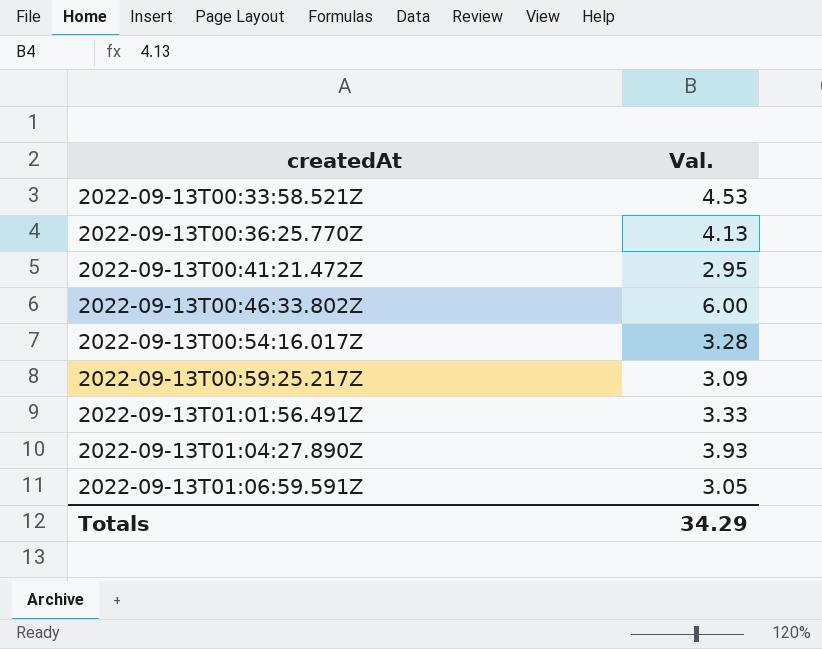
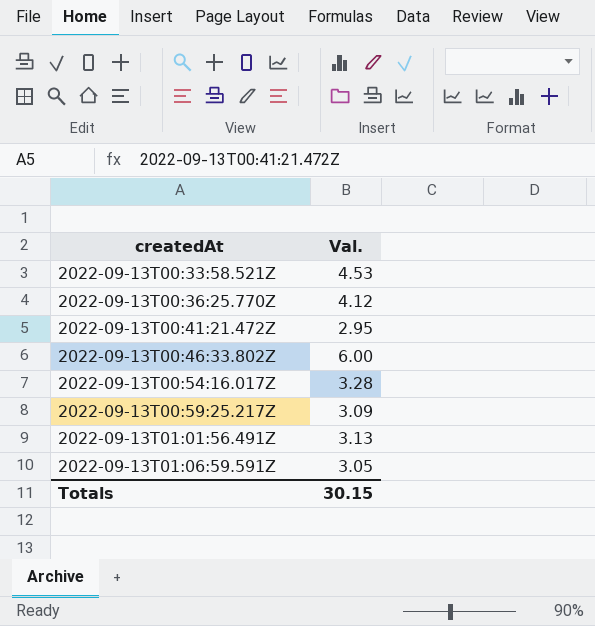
row 2022-09-13T01:04:27.890Z: 3.93 -> none
2022-09-13T00:36:25.770Z | Val.: 4.13 -> 4.12
2022-09-13T01:01:56.491Z | Val.: 3.33 -> 3.13
Totals | Val.: 34.29 -> 30.15

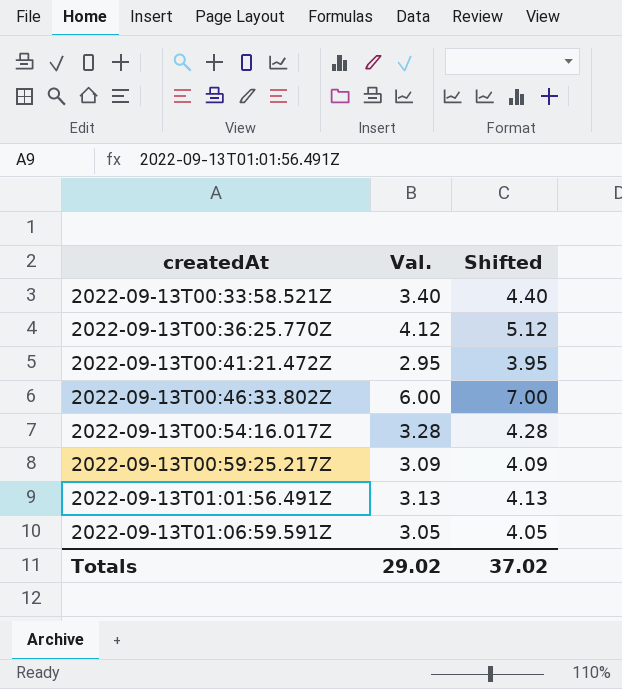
column Shifted | formula: none -> [Val.] + 1
2022-09-13T00:33:58.521Z | Val.: 4.53 -> 3.40
Totals | Val.: 30.15 -> 29.02

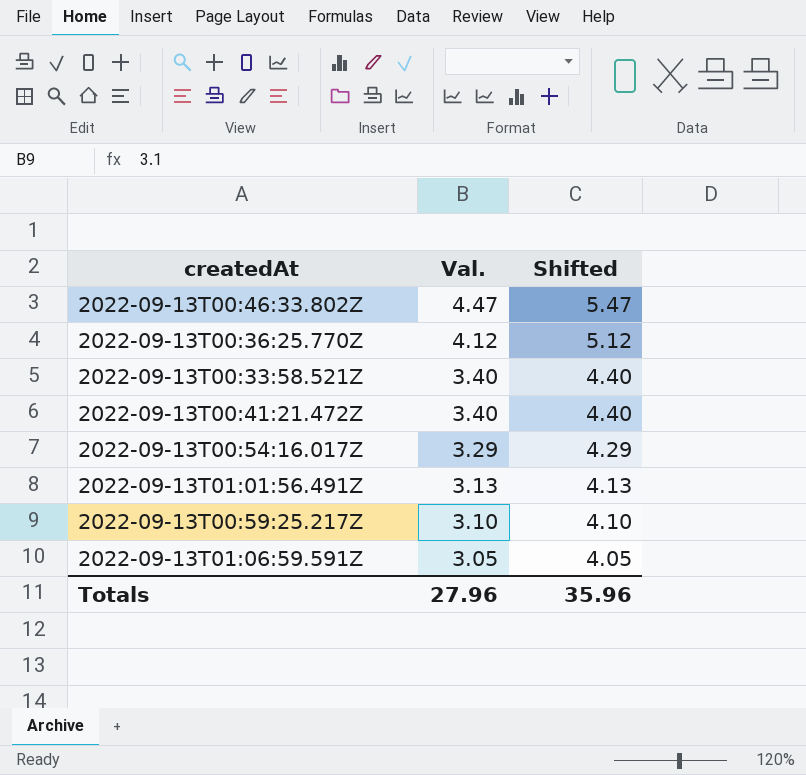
row order: createdAt ascending -> Val. descending
2022-09-13T00:46:33.802Z | Val.: 6.00 -> 4.47
2022-09-13T00:46:33.802Z | Shifted: 7.00 -> 5.47
2022-09-13T00:41:21.472Z | Val.: 2.95 -> 3.40
2022-09-13T00:41:21.472Z | Shifted: 3.95 -> 4.40
2022-09-13T00:54:16.017Z | Val.: 3.28 -> 3.29
2022-09-13T00:54:16.017Z | Shifted: 4.28 -> 4.29
2022-09-13T00:59:25.217Z | Val.: 3.09 -> 3.10
2022-09-13T00:59:25.217Z | Shifted: 4.09 -> 4.10
Totals | Val.: 29.02 -> 27.96
Totals | Shifted: 37.02 -> 35.96

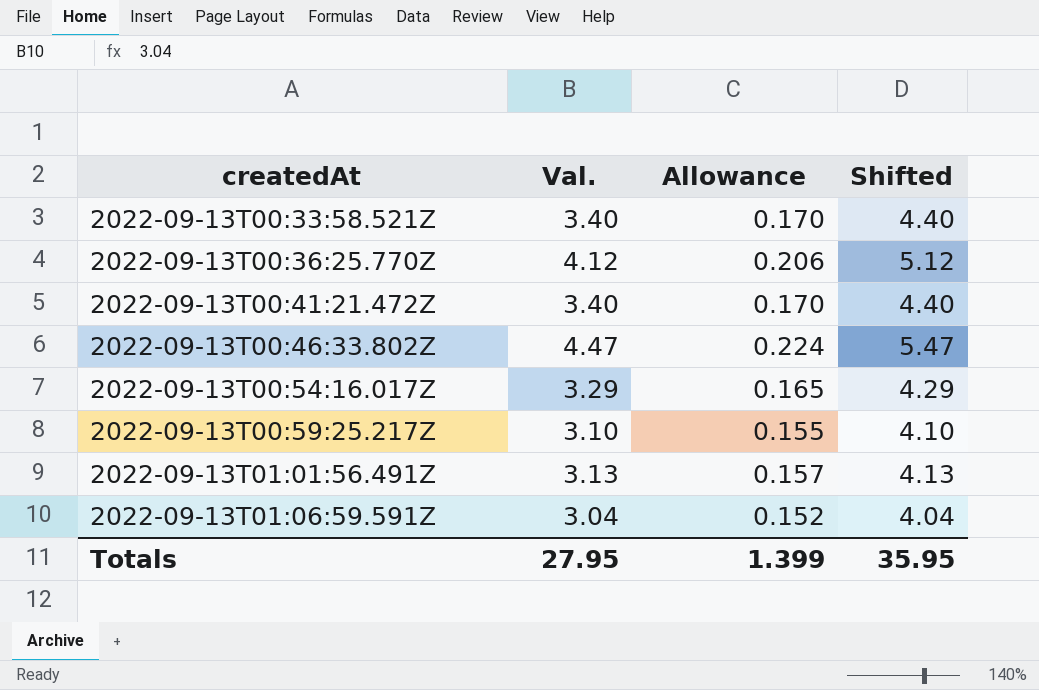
row order: Val. descending -> createdAt ascending
column Allowance | formula: none -> [Val.] * 0.05
2022-09-13T01:06:59.591Z | Val.: 3.05 -> 3.04
2022-09-13T01:06:59.591Z | Shifted: 4.05 -> 4.04
Totals | Val.: 27.96 -> 27.95
Totals | Shifted: 35.96 -> 35.95

